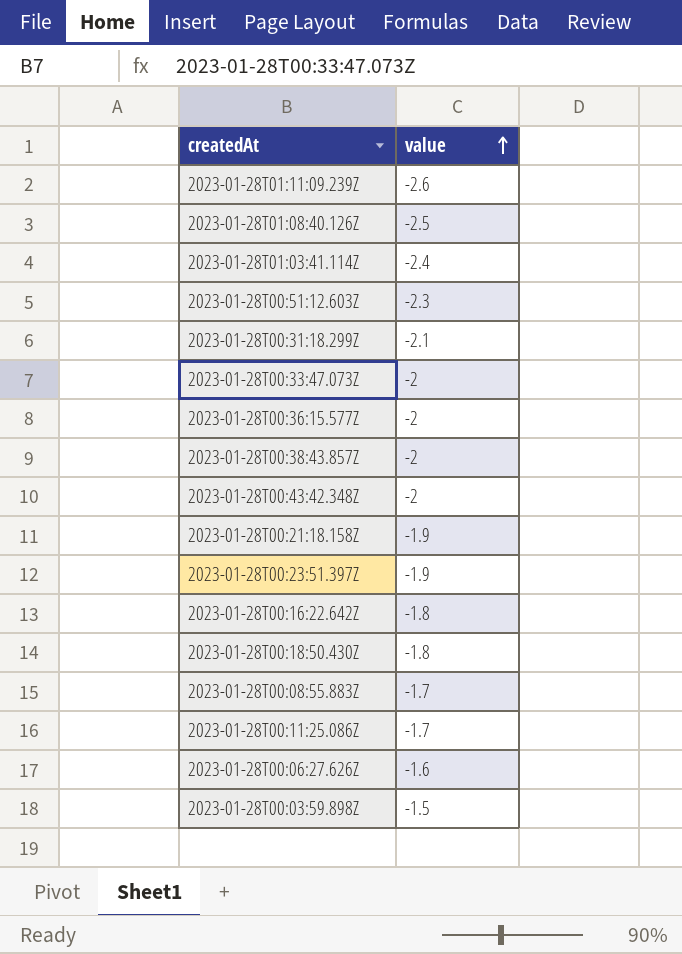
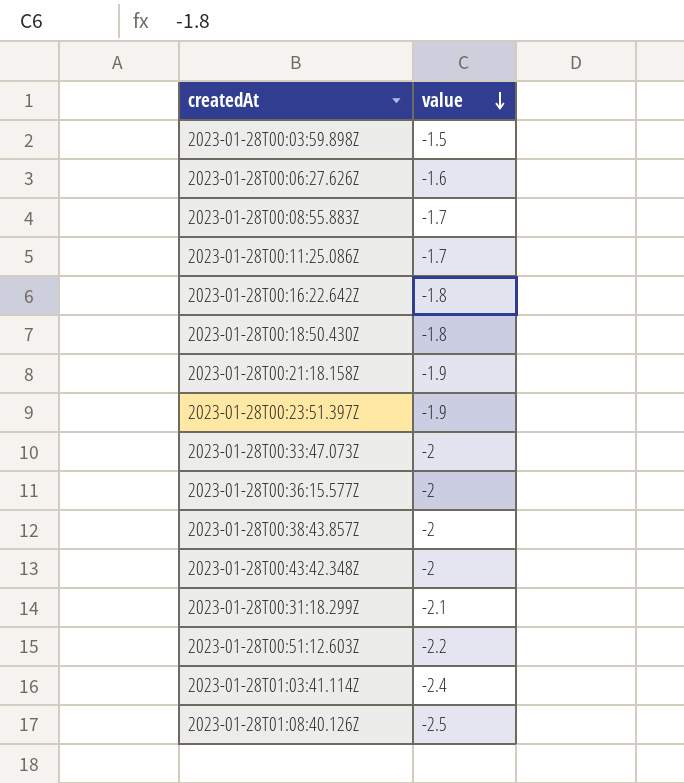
row order: value ascending -> value descending
row 2023-01-28T01:11:09.239Z: -2.6 -> none
2023-01-28T00:51:12.603Z | value: -2.3 -> -2.2

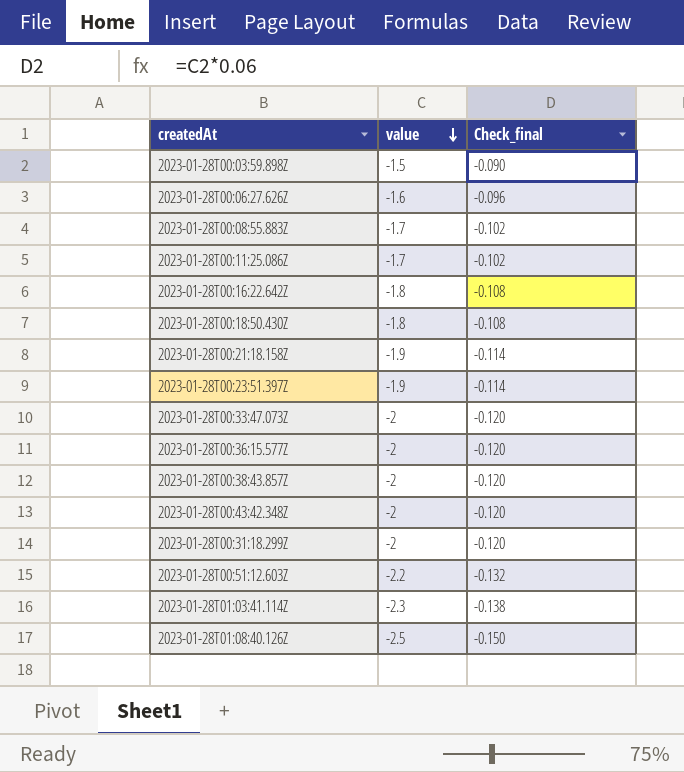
column Check_final | formula: none -> [value] * 0.06
2023-01-28T00:31:18.299Z | value: -2.1 -> -2
2023-01-28T01:03:41.114Z | value: -2.4 -> -2.3

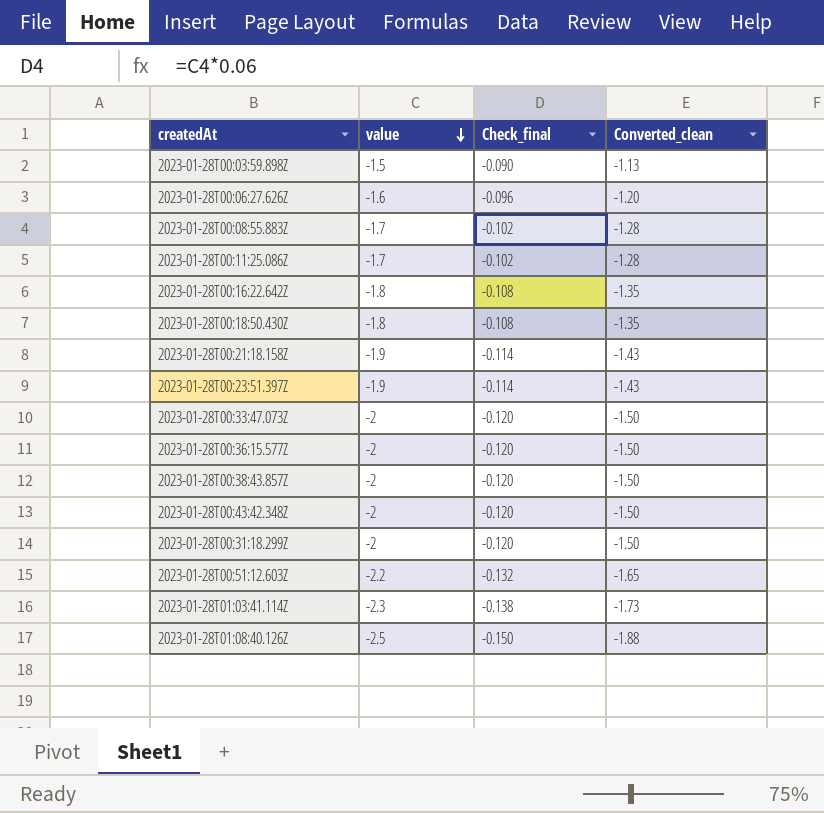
column Converted_clean | formula: none -> [value] * 0.75

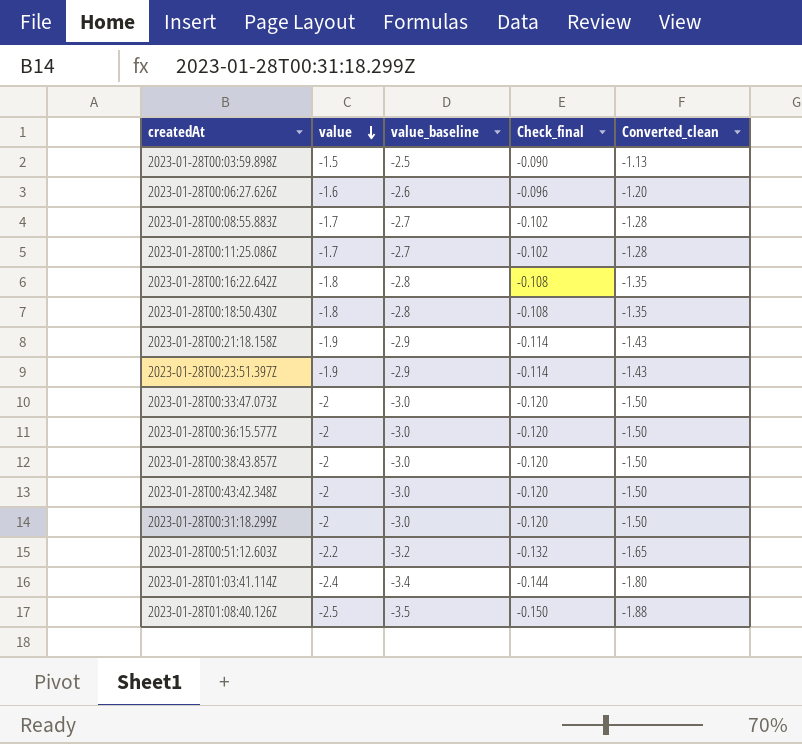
column value_baseline | formula: none -> [value] - 1
2023-01-28T01:03:41.114Z | value: -2.3 -> -2.4
2023-01-28T01:03:41.114Z | Check_final: -0.138 -> -0.144
2023-01-28T01:03:41.114Z | Converted_clean: -1.73 -> -1.80

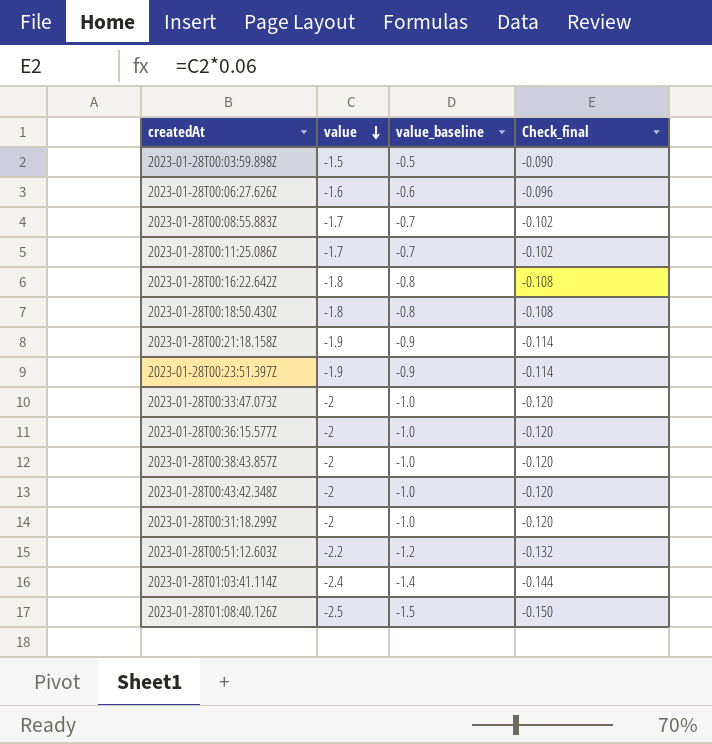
column Converted_clean | formula: [value] * 0.75 -> none
column value_baseline | formula: [value] - 1 -> [value] + 1

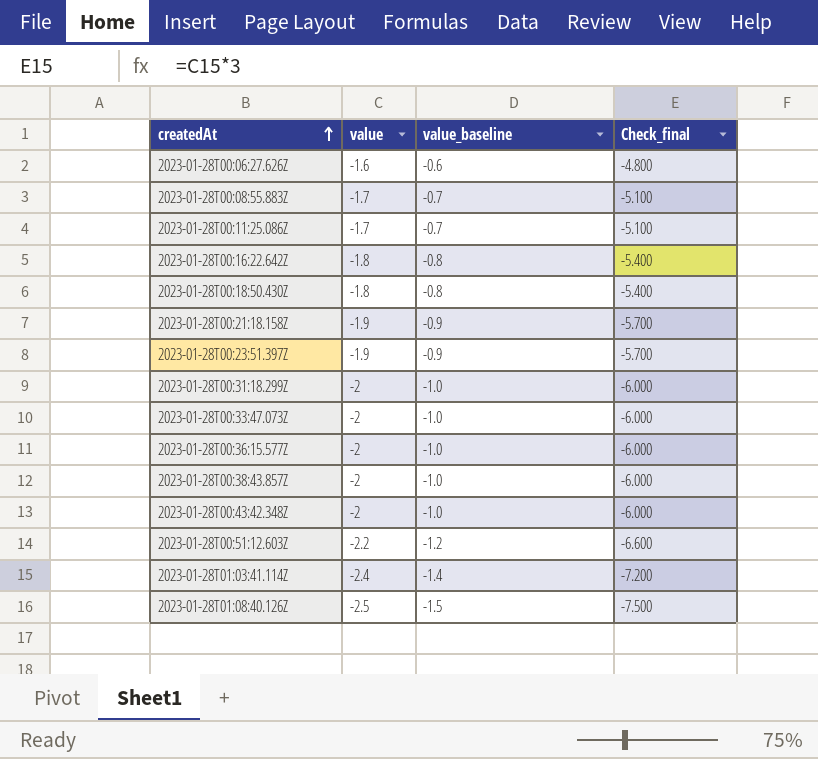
row order: value descending -> createdAt ascending
column Check_final | formula: [value] * 0.06 -> [value] * 3
row 2023-01-28T00:03:59.898Z: -1.5 | -0.5 | -0.090 -> none

